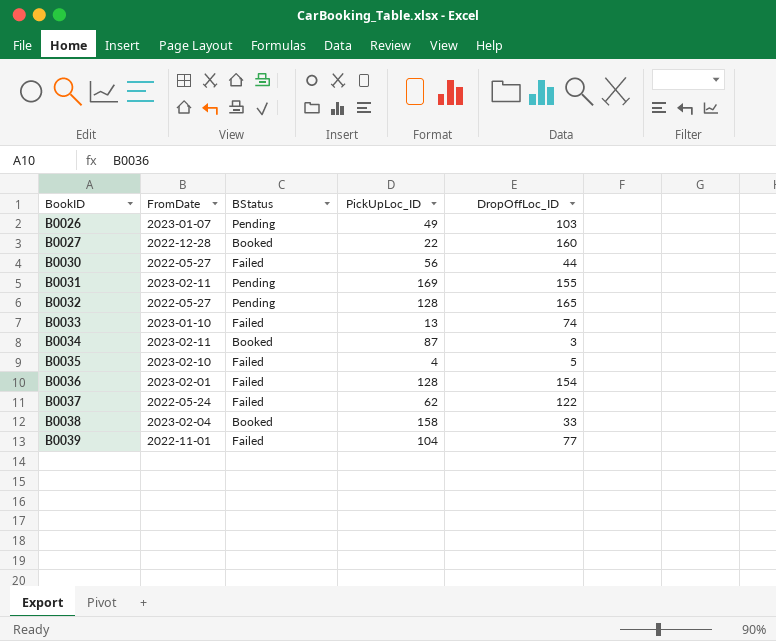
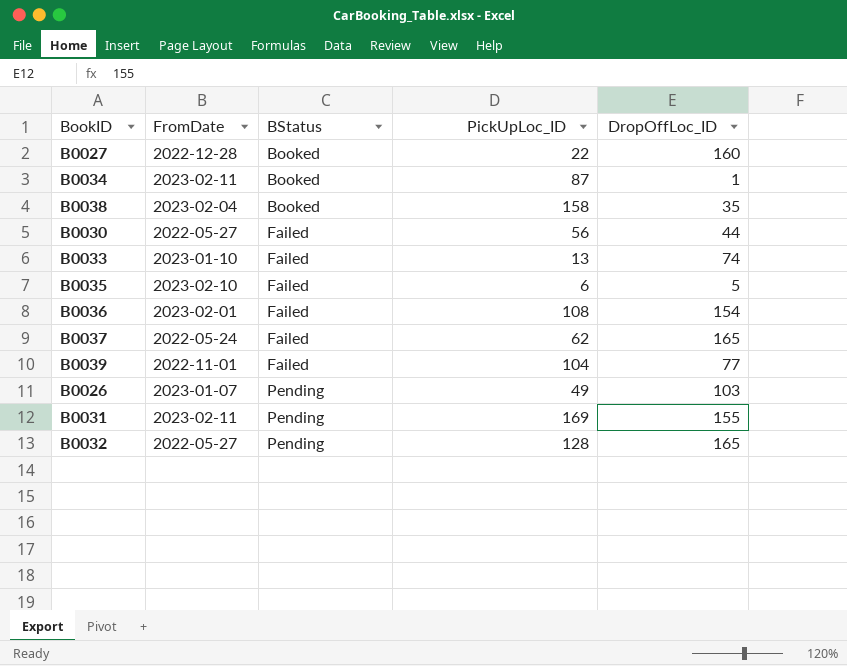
row order: BookID ascending -> BStatus ascending
B0034 | DropOffLoc_ID: 3 -> 1
B0038 | DropOffLoc_ID: 33 -> 35
B0035 | PickUpLoc_ID: 4 -> 6
B0036 | PickUpLoc_ID: 128 -> 108
B0037 | DropOffLoc_ID: 122 -> 165

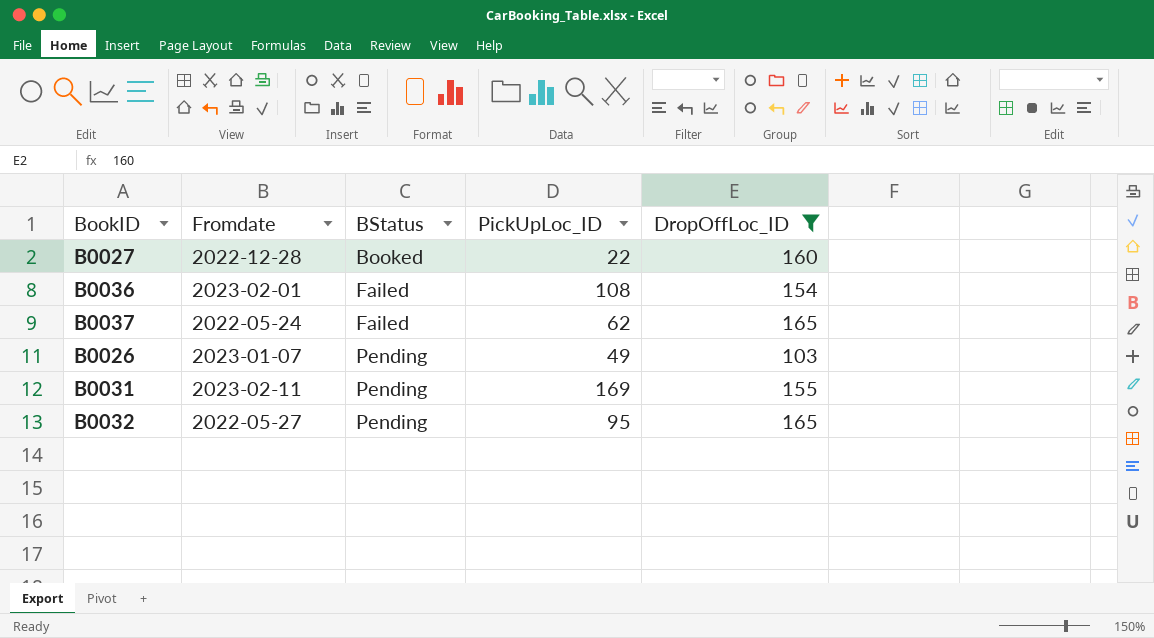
filter: none -> DropOffLoc_ID >= 103
column name: FromDate -> Fromdate
B0032 | PickUpLoc_ID: 128 -> 95

